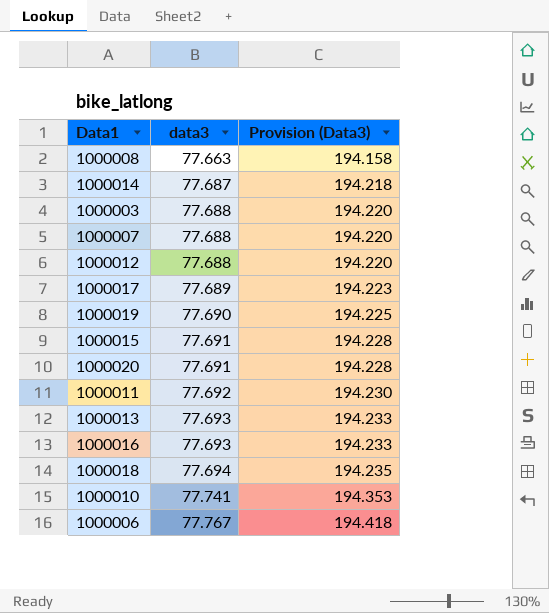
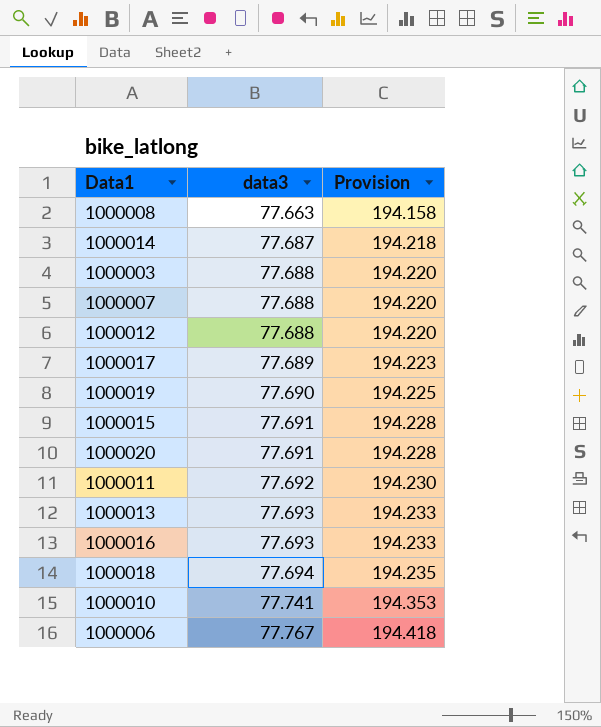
column name: Provision (Data3) -> Provision

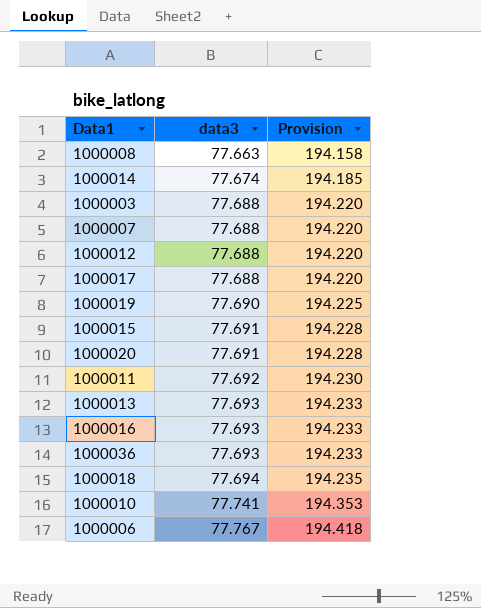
1000014 | data3: 77.687 -> 77.674
1000014 | Provision: 194.218 -> 194.185
1000017 | data3: 77.689 -> 77.688
1000017 | Provision: 194.223 -> 194.220
row 1000036: none -> 77.693 | 194.233

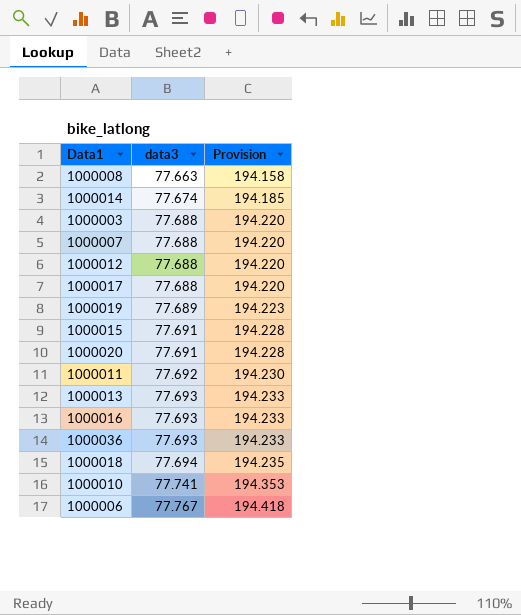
1000019 | data3: 77.690 -> 77.689
1000019 | Provision: 194.225 -> 194.223

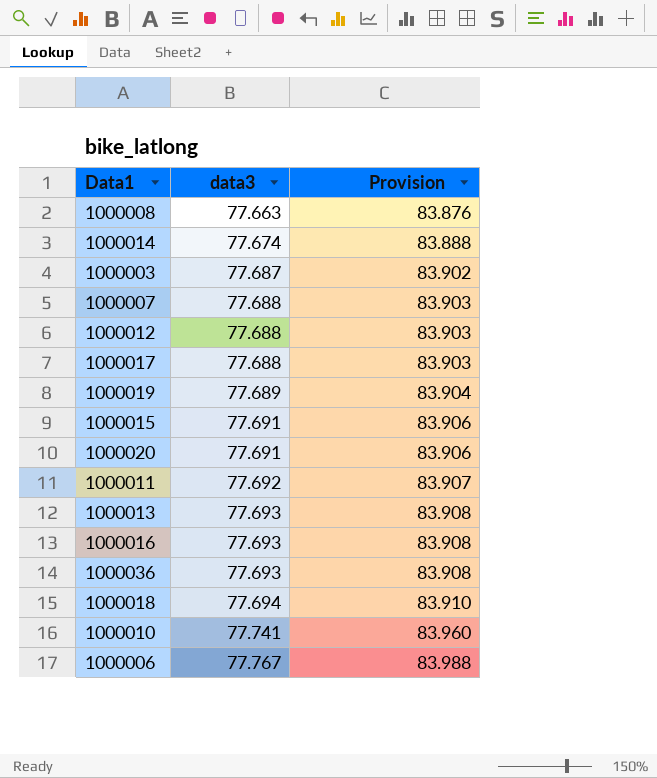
column Provision | formula: [data3] * 2.5 -> [data3] * 1.08
1000003 | data3: 77.688 -> 77.687

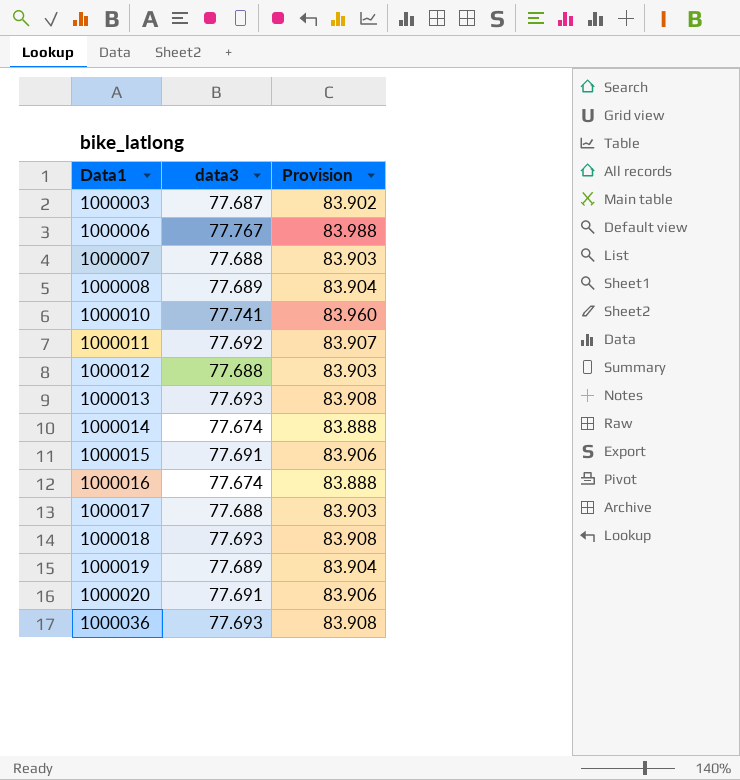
row order: data3 ascending -> Data1 ascending
1000008 | data3: 77.663 -> 77.689
1000008 | Provision: 83.876 -> 83.904
1000016 | data3: 77.693 -> 77.674
1000016 | Provision: 83.908 -> 83.888
1000018 | data3: 77.694 -> 77.693
1000018 | Provision: 83.910 -> 83.908

